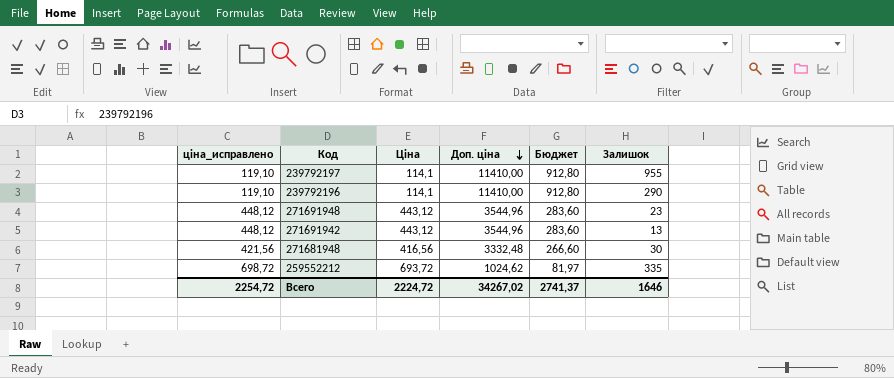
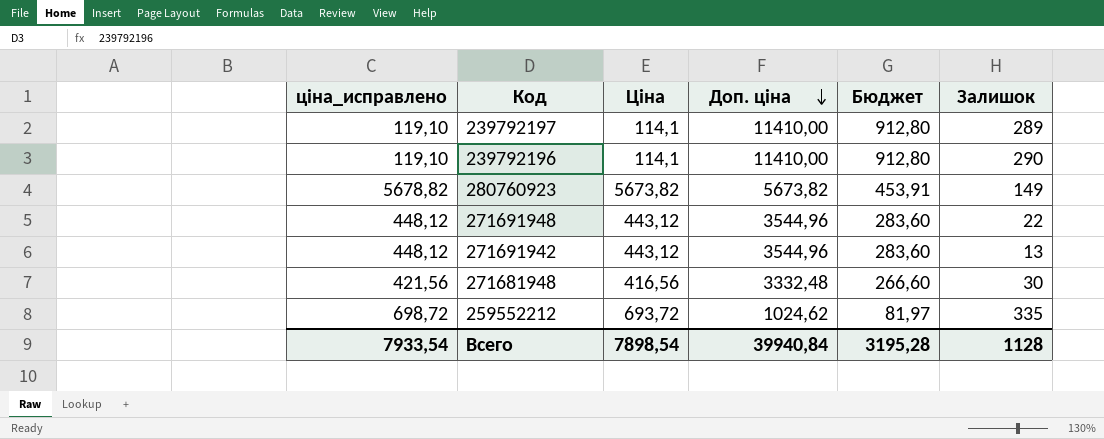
239792197 | Залишок: 955 -> 289
row 280760923: none -> 5678,82 | 5673,82 | 5673,82 | 453,91 | 149
271691948 | Залишок: 23 -> 22
Всего | ціна_исправлено: 2254,72 -> 7933,54
Всего | Ціна: 2224,72 -> 7898,54
Всего | Доп. ціна: 34267,02 -> 39940,84
Всего | Бюджет: 2741,37 -> 3195,28
Всего | Залишок: 1646 -> 1128

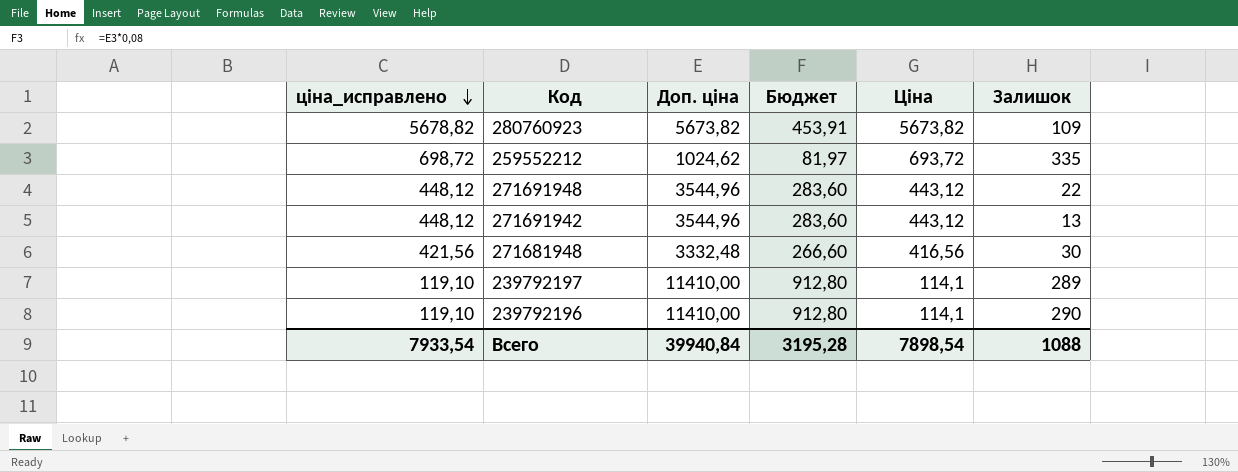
row order: Доп. ціна descending -> ціна_исправлено descending
column Ціна | position: 3 -> 5
280760923 | Залишок: 149 -> 109
Всего | Залишок: 1128 -> 1088

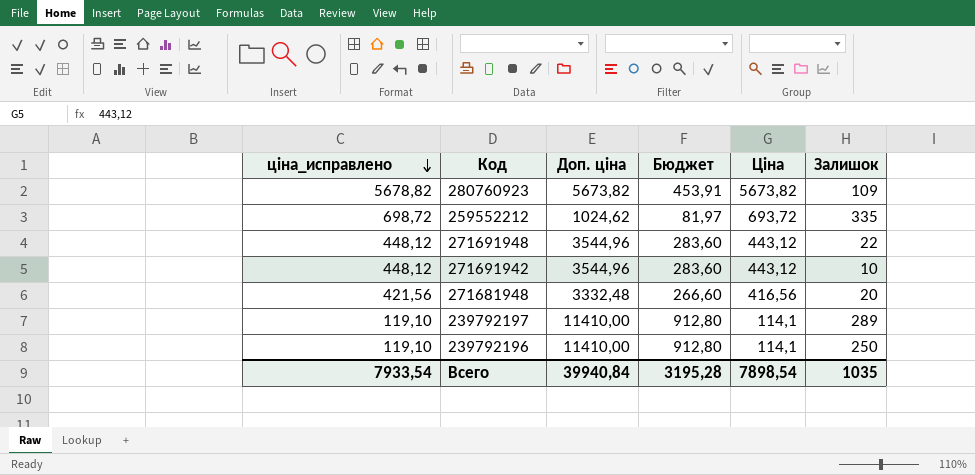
271691942 | Залишок: 13 -> 10
271681948 | Залишок: 30 -> 20
239792196 | Залишок: 290 -> 250
Всего | Залишок: 1088 -> 1035

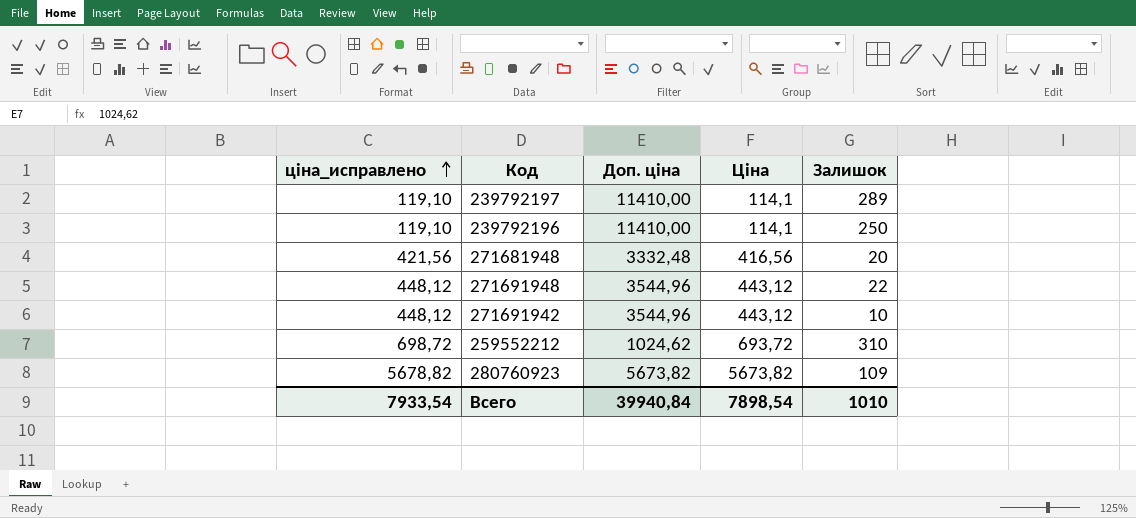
row order: ціна_исправлено descending -> ціна_исправлено ascending
column Бюджет | formula: [Доп. ціна] * 0,08 -> none
259552212 | Залишок: 335 -> 310
Всего | Залишок: 1035 -> 1010

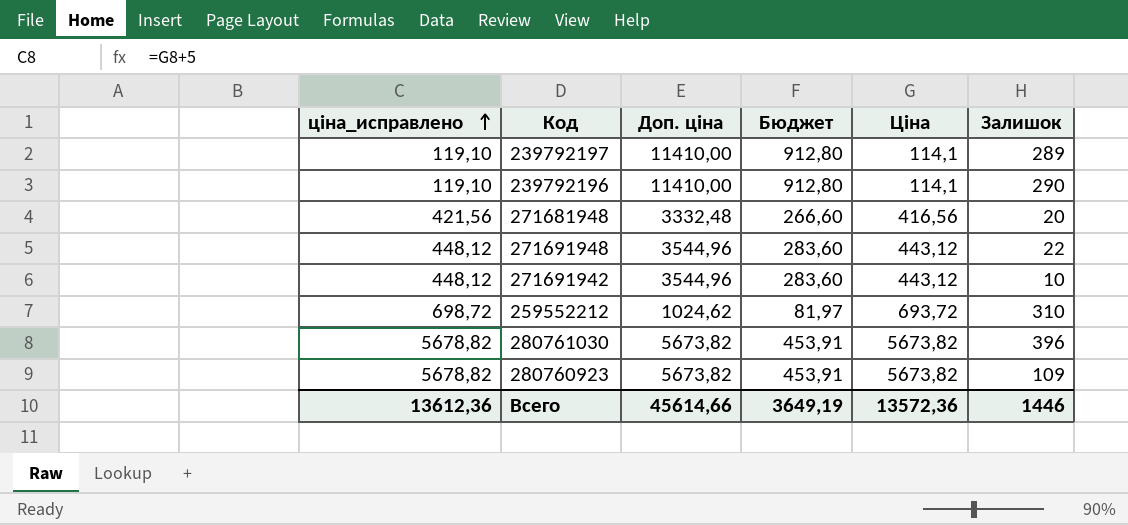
column Бюджет | formula: none -> [Доп. ціна] * 0,08
239792196 | Залишок: 250 -> 290
row 280761030: none -> 5678,82 | 5673,82 | 453,91 | 5673,82 | 396
Всего | ціна_исправлено: 7933,54 -> 13612,36
Всего | Доп. ціна: 39940,84 -> 45614,66
Всего | Ціна: 7898,54 -> 13572,36
Всего | Залишок: 1010 -> 1446

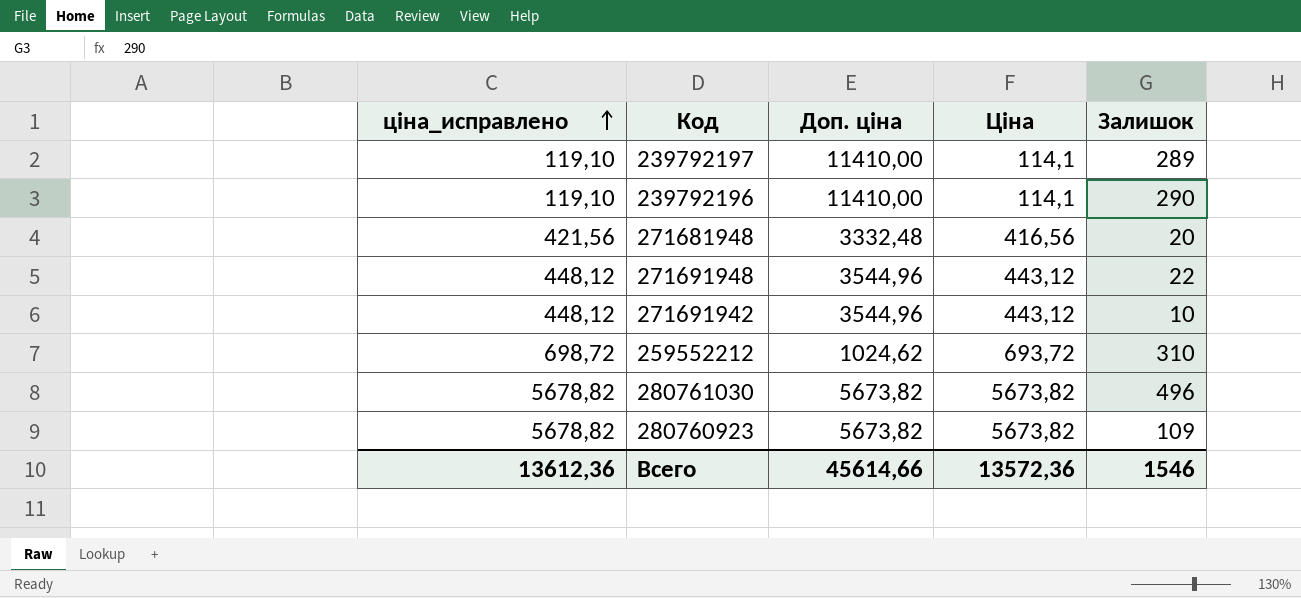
column Бюджет | formula: [Доп. ціна] * 0,08 -> none
280761030 | Залишок: 396 -> 496
Всего | Залишок: 1446 -> 1546

